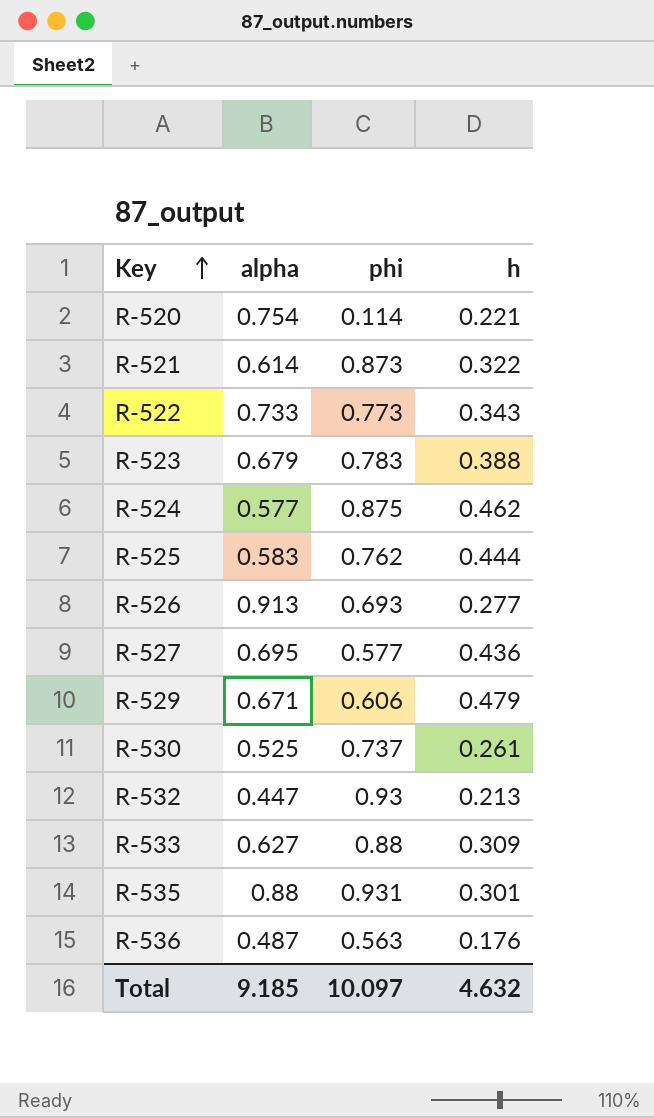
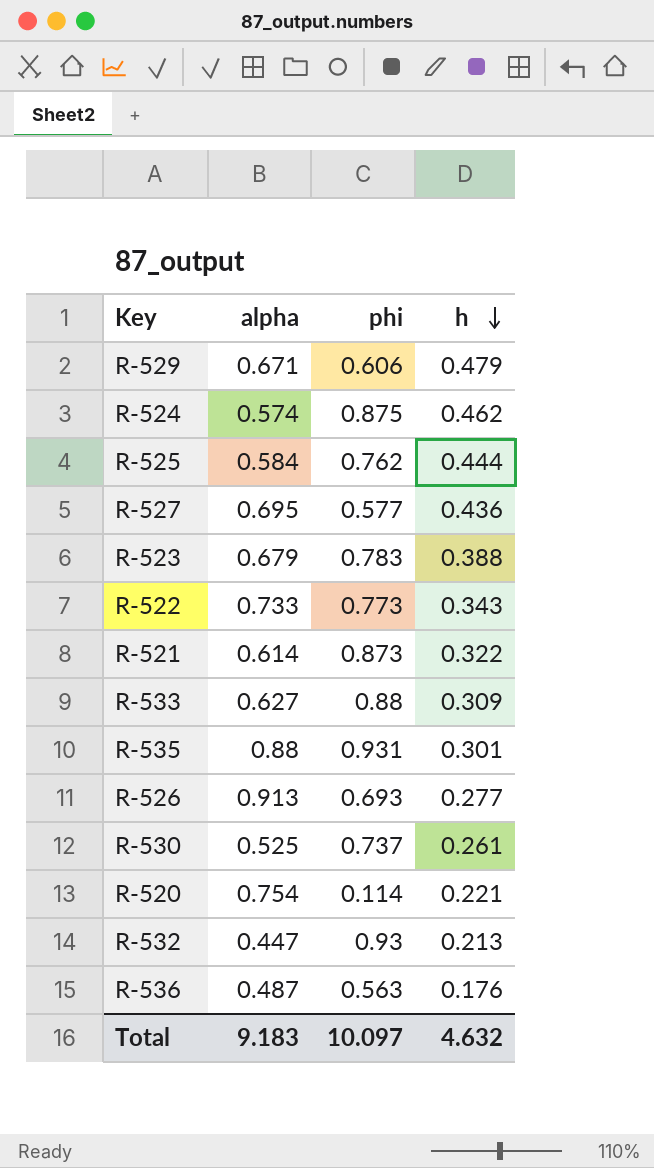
row order: Key ascending -> h descending
R-524 | alpha: 0.577 -> 0.574
R-525 | alpha: 0.583 -> 0.584
Total | alpha: 9.185 -> 9.183

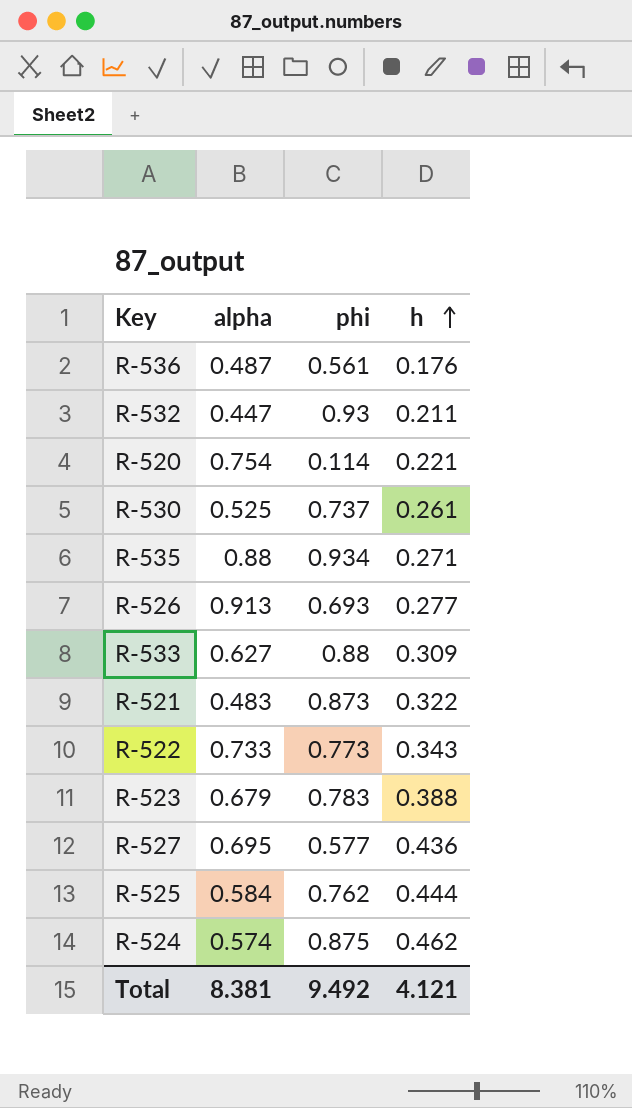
row order: h descending -> h ascending
row R-529: 0.671 | 0.606 | 0.479 -> none
R-536 | phi: 0.563 -> 0.561
R-532 | h: 0.213 -> 0.211
R-535 | phi: 0.931 -> 0.934
R-535 | h: 0.301 -> 0.271
R-521 | alpha: 0.614 -> 0.483
Total | alpha: 9.183 -> 8.381
Total | phi: 10.097 -> 9.492
Total | h: 4.632 -> 4.121

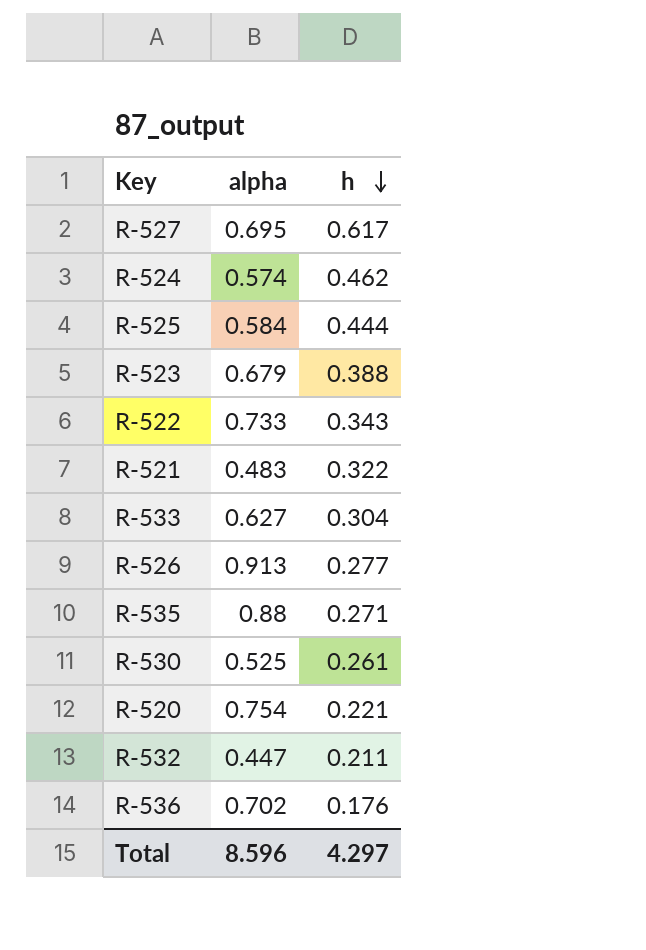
row order: h ascending -> h descending
column phi | position: 3 -> none
R-527 | h: 0.436 -> 0.617
R-533 | h: 0.309 -> 0.304
R-536 | alpha: 0.487 -> 0.702
Total | alpha: 8.381 -> 8.596
Total | h: 4.121 -> 4.297

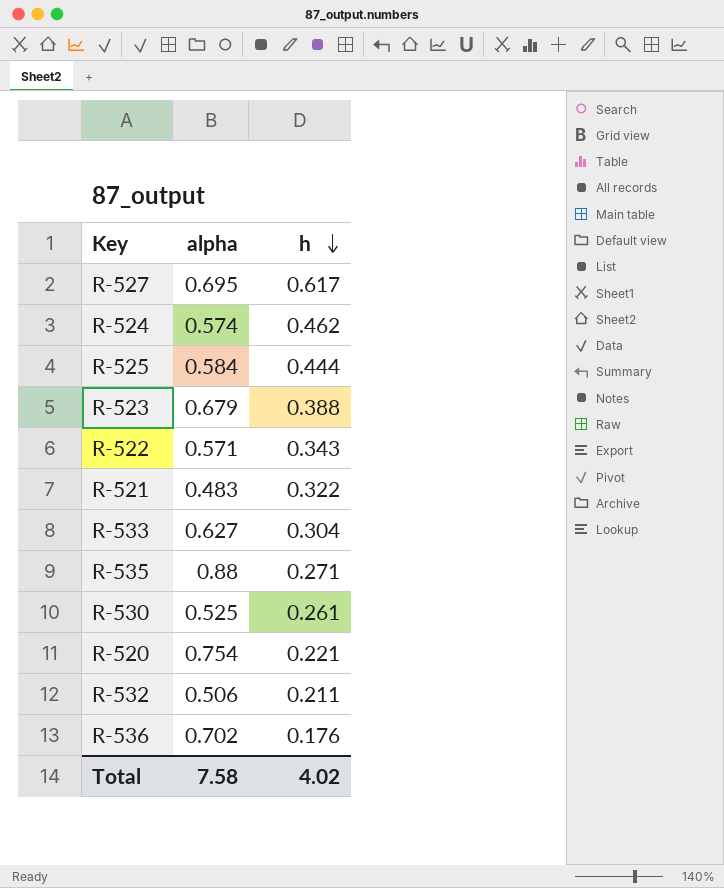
row R-526: 0.913 | 0.277 -> none
R-522 | alpha: 0.733 -> 0.571
R-532 | alpha: 0.447 -> 0.506
Total | alpha: 8.596 -> 7.58
Total | h: 4.297 -> 4.02

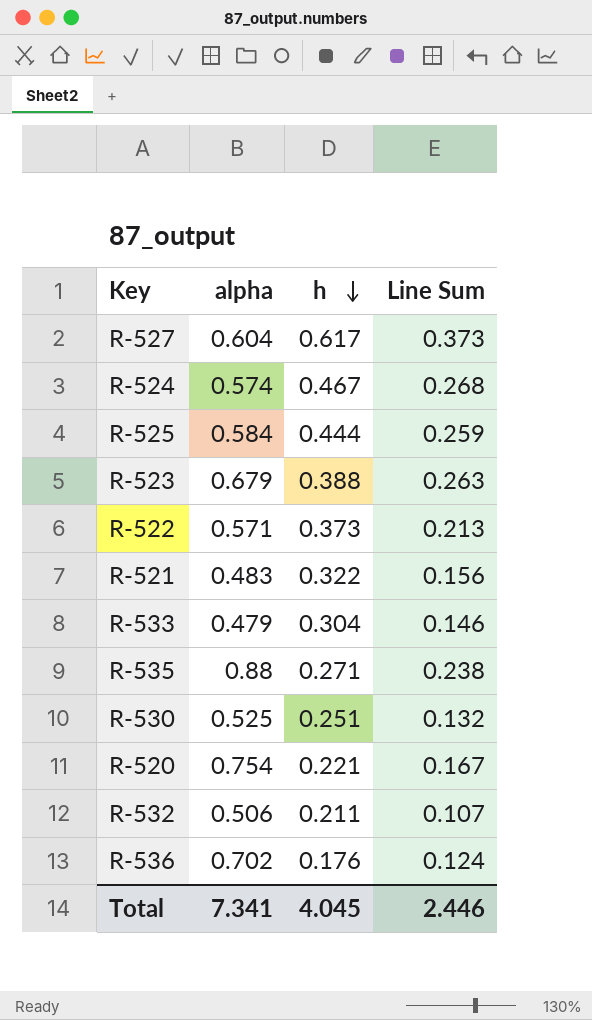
column Line Sum | formula: none -> [alpha] * [h]
R-527 | alpha: 0.695 -> 0.604
R-524 | h: 0.462 -> 0.467
R-522 | h: 0.343 -> 0.373
R-533 | alpha: 0.627 -> 0.479
R-530 | h: 0.261 -> 0.251
Total | alpha: 7.58 -> 7.341
Total | h: 4.02 -> 4.045

